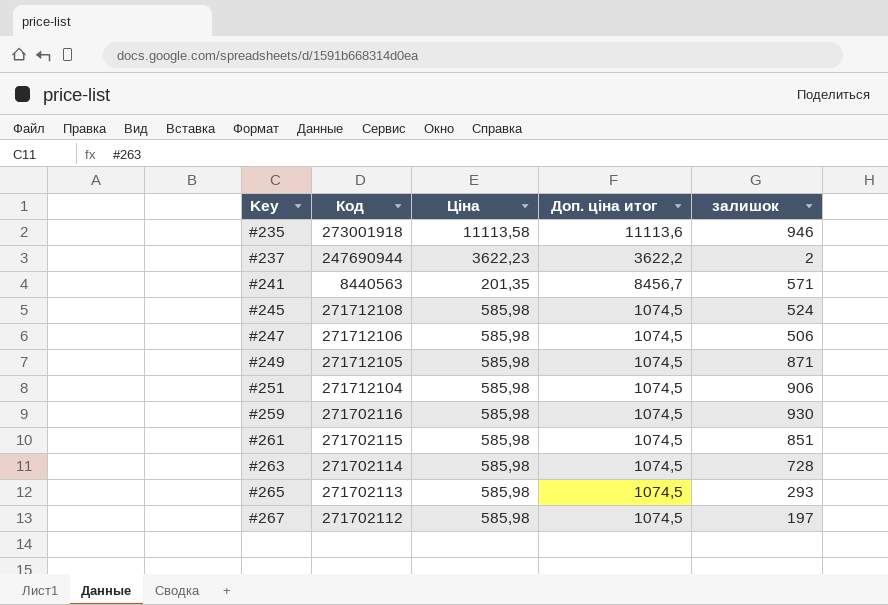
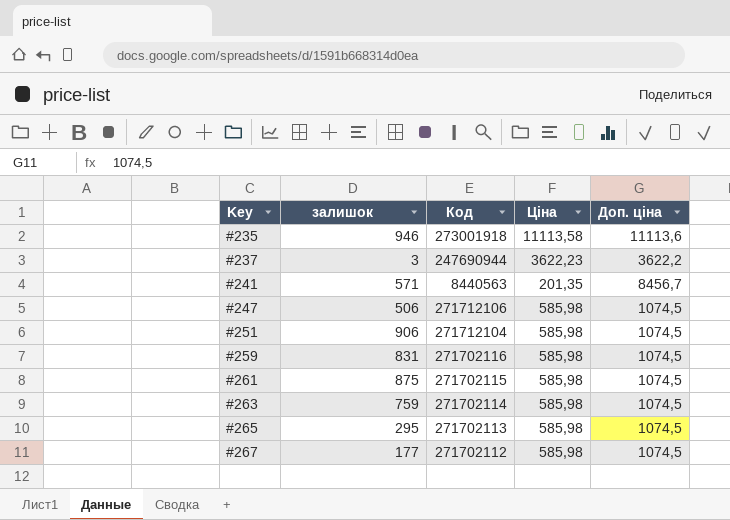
column залишок | position: 5 -> 2
column name: Доп. ціна итог -> Доп. ціна
row #245: 271712108 | 585,98 | 1074,5 | 524 -> none
row #249: 271712105 | 585,98 | 1074,5 | 871 -> none
#237 | залишок: 2 -> 3
#259 | залишок: 930 -> 831
#261 | залишок: 851 -> 875
#263 | залишок: 728 -> 759
#265 | залишок: 293 -> 295
#267 | залишок: 197 -> 177

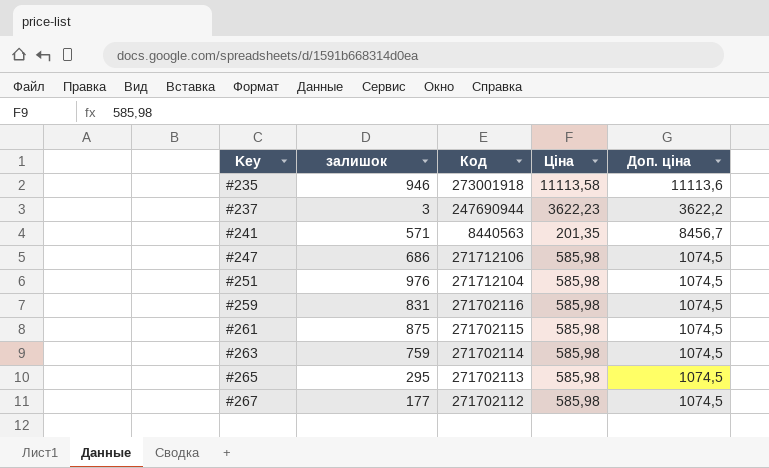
#247 | залишок: 506 -> 686
#251 | залишок: 906 -> 976

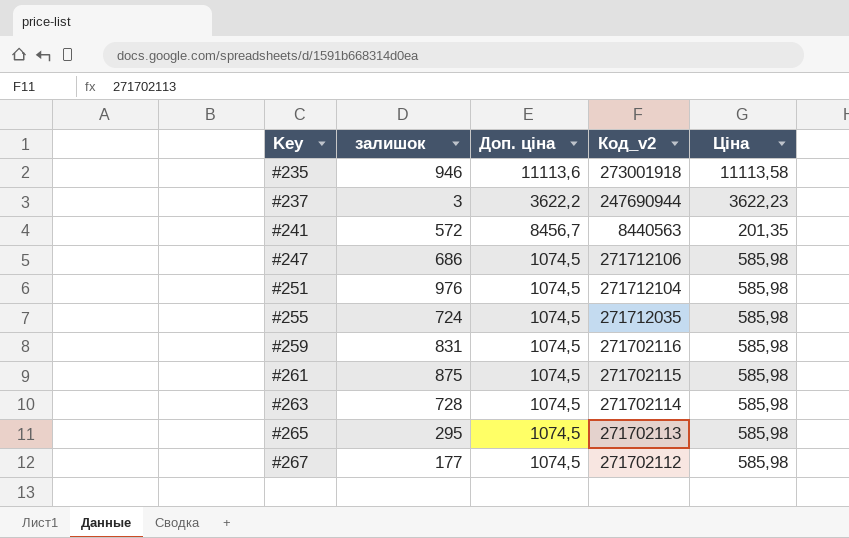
column Доп. ціна | position: 5 -> 3
column name: Код -> Код_v2
#241 | залишок: 571 -> 572
row #255: none -> 724 | 1074,5 | 271712035 | 585,98
#263 | залишок: 759 -> 728

